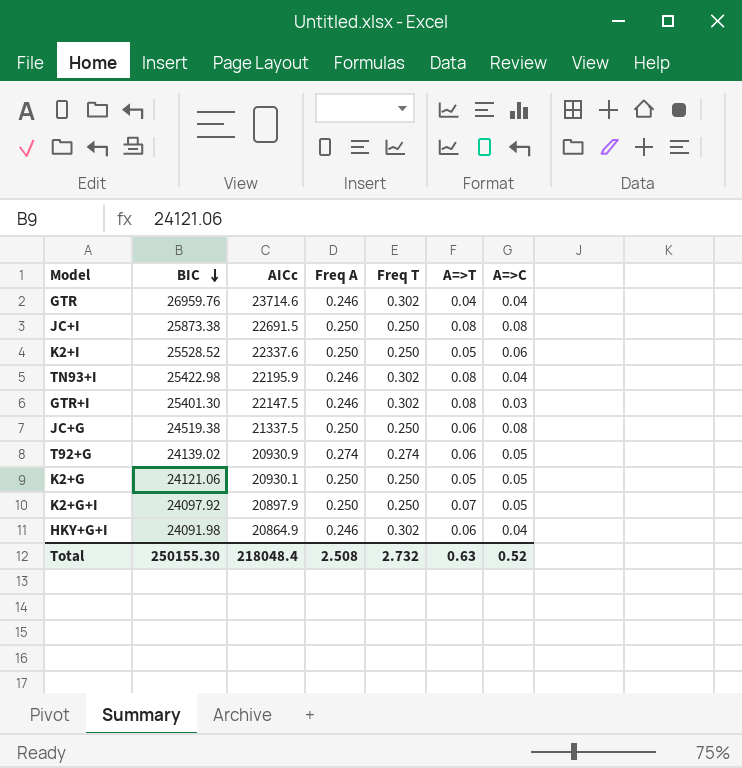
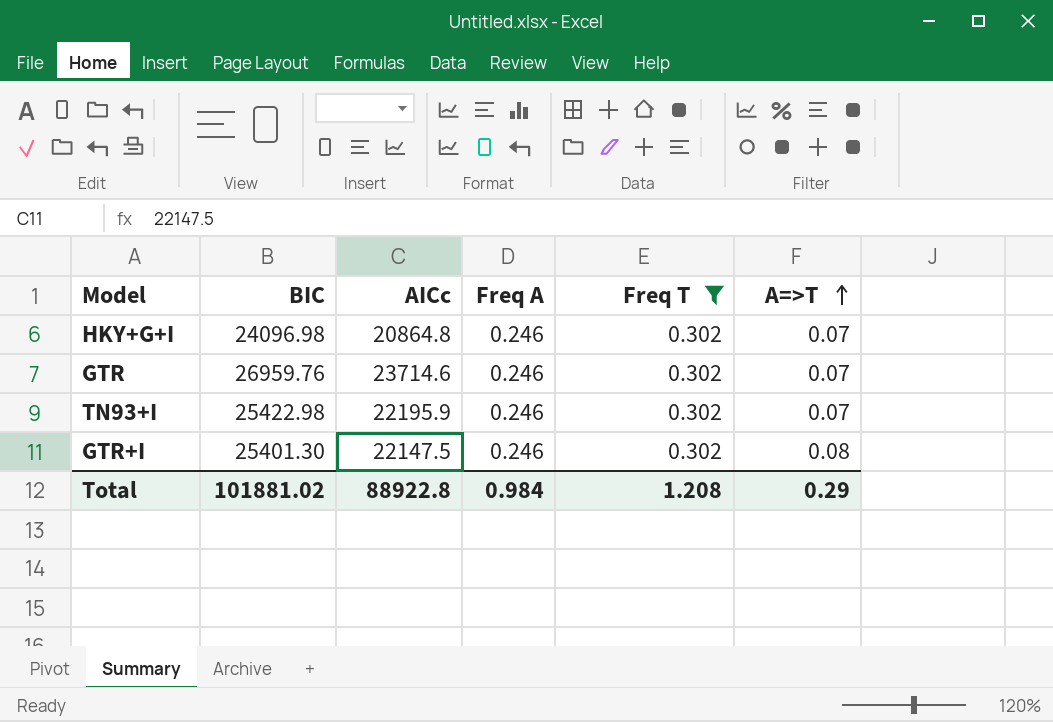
filter: none -> Freq T = 0.302
row order: BIC descending -> A=>T ascending
column A=>C | position: 7 -> none
HKY+G+I | BIC: 24091.98 -> 24096.98
HKY+G+I | AICc: 20864.9 -> 20864.8
HKY+G+I | A=>T: 0.06 -> 0.07
GTR | A=>T: 0.04 -> 0.07
TN93+I | A=>T: 0.08 -> 0.07
Total | BIC: 250155.30 -> 101881.02
Total | AICc: 218048.4 -> 88922.8
Total | Freq A: 2.508 -> 0.984
Total | Freq T: 2.732 -> 1.208
Total | A=>T: 0.63 -> 0.29

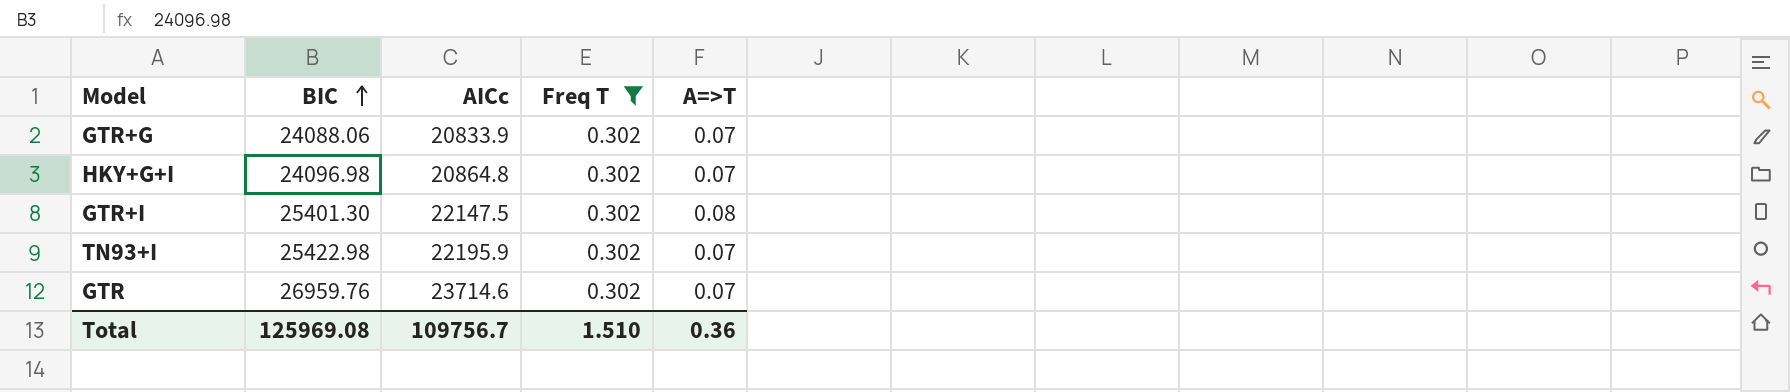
row order: A=>T ascending -> BIC ascending
column Freq A | position: 4 -> none
row GTR+G: none -> 24088.06 | 20833.9 | 0.302 | 0.07
Total | BIC: 101881.02 -> 125969.08
Total | AICc: 88922.8 -> 109756.7
Total | Freq T: 1.208 -> 1.510
Total | A=>T: 0.29 -> 0.36

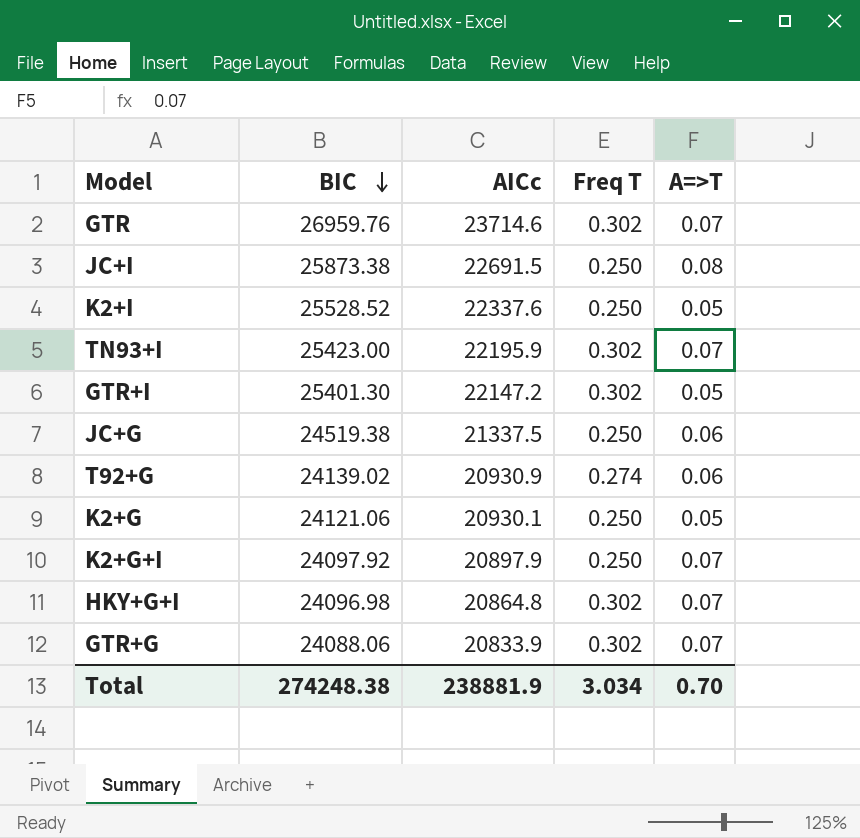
filter: Freq T = 0.302 -> none
row order: BIC ascending -> BIC descending
TN93+I | BIC: 25422.98 -> 25423.00
GTR+I | AICc: 22147.5 -> 22147.2
GTR+I | A=>T: 0.08 -> 0.05
Total | BIC: 125969.08 -> 274248.38
Total | AICc: 109756.7 -> 238881.9
Total | Freq T: 1.510 -> 3.034
Total | A=>T: 0.36 -> 0.70

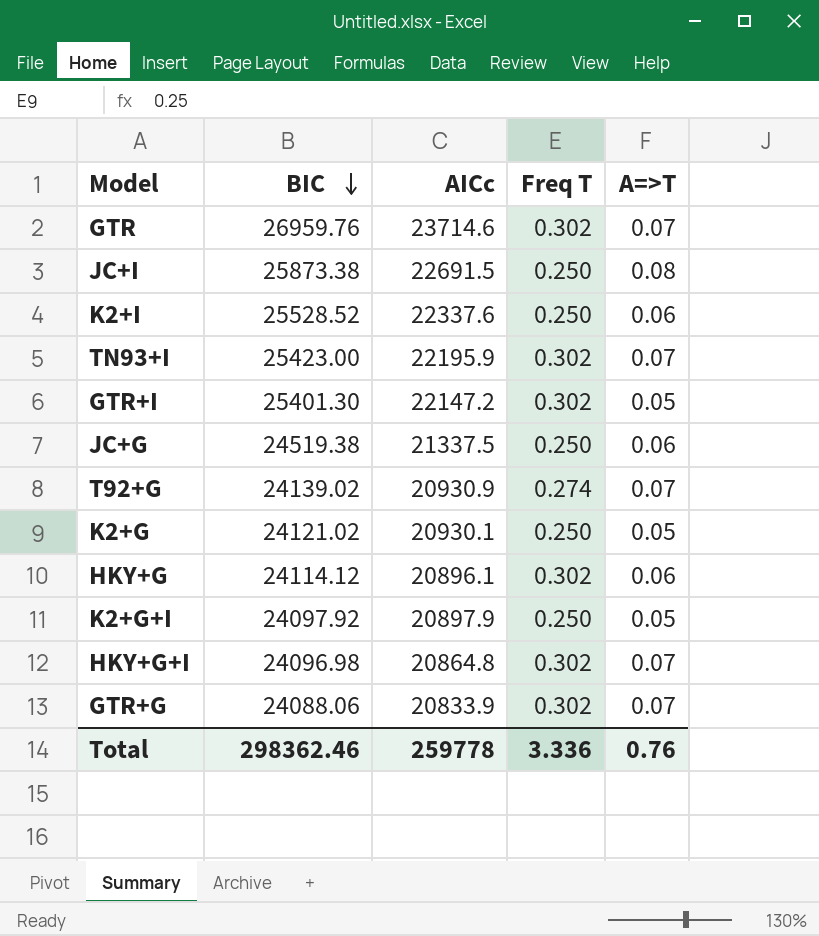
K2+I | A=>T: 0.05 -> 0.06
T92+G | A=>T: 0.06 -> 0.07
K2+G | BIC: 24121.06 -> 24121.02
row HKY+G: none -> 24114.12 | 20896.1 | 0.302 | 0.06
K2+G+I | A=>T: 0.07 -> 0.05
Total | BIC: 274248.38 -> 298362.46
Total | AICc: 238881.9 -> 259778
Total | Freq T: 3.034 -> 3.336
Total | A=>T: 0.70 -> 0.76

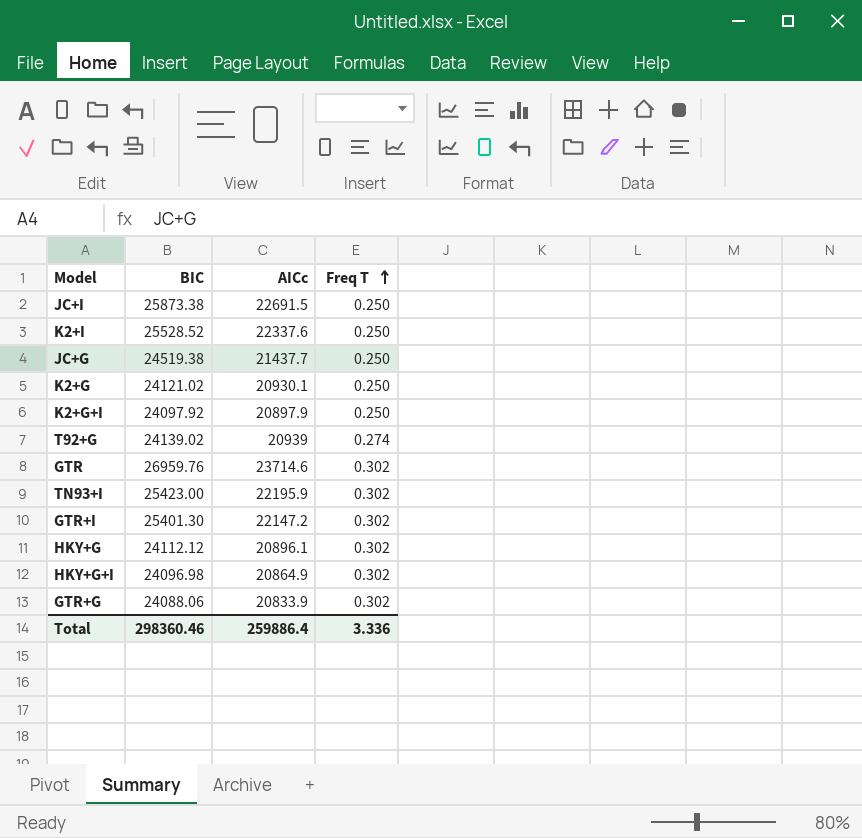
row order: BIC descending -> Freq T ascending
column A=>T | position: 5 -> none
JC+G | AICc: 21337.5 -> 21437.7
T92+G | AICc: 20930.9 -> 20939
HKY+G | BIC: 24114.12 -> 24112.12
HKY+G+I | AICc: 20864.8 -> 20864.9
Total | BIC: 298362.46 -> 298360.46
Total | AICc: 259778 -> 259886.4

